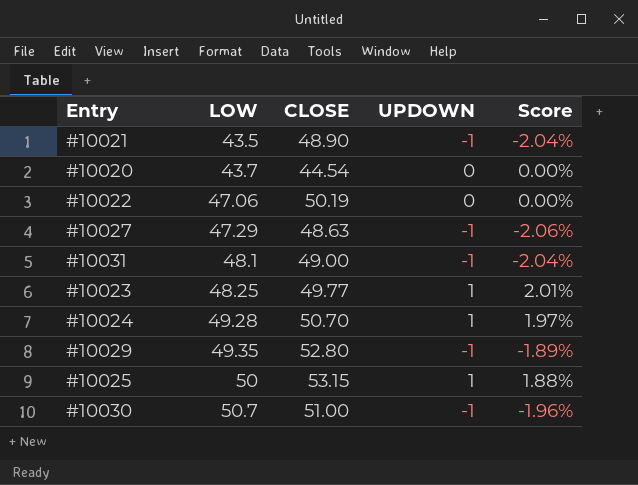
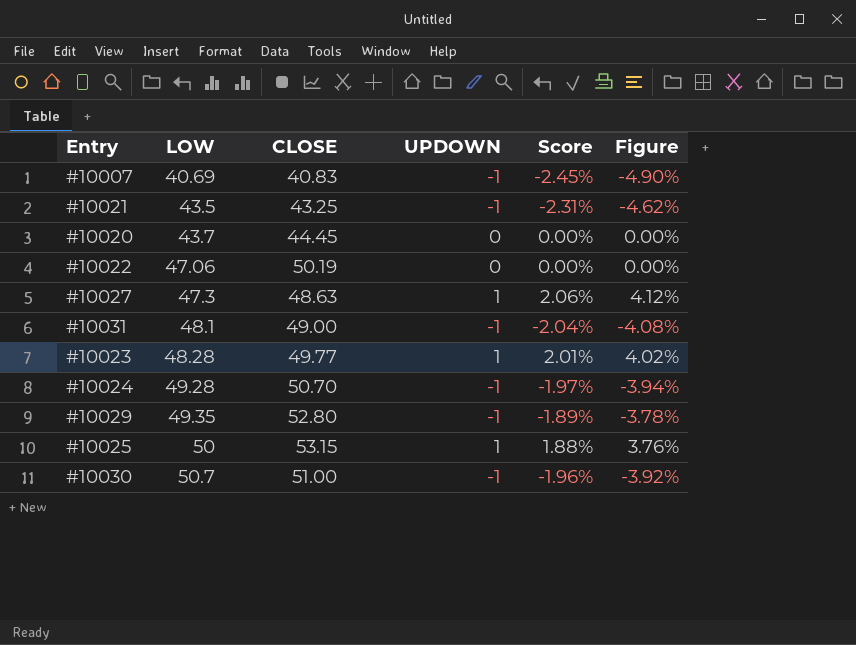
column Figure | formula: none -> [Score] * 2
row #10007: none -> 40.69 | 40.83 | -1 | -2.45% | -4.90%
#10021 | CLOSE: 48.90 -> 43.25
#10021 | Score: -2.04% -> -2.31%
#10020 | CLOSE: 44.54 -> 44.45
#10027 | LOW: 47.29 -> 47.3
#10027 | UPDOWN: -1 -> 1
#10027 | Score: -2.06% -> 2.06%
#10023 | LOW: 48.25 -> 48.28
#10024 | UPDOWN: 1 -> -1
#10024 | Score: 1.97% -> -1.97%

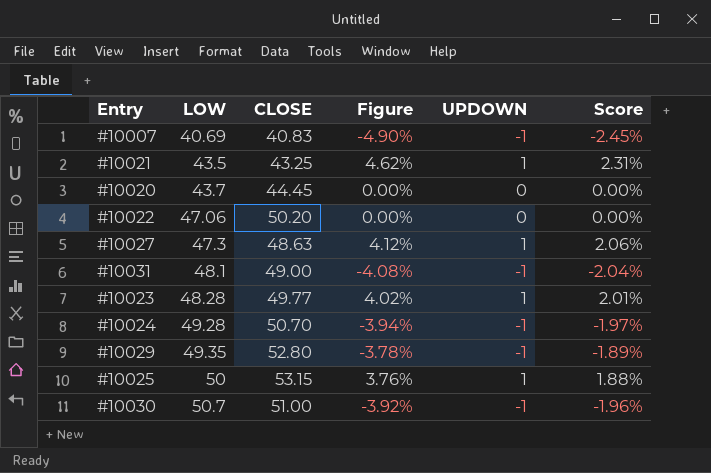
column Figure | position: 6 -> 4
#10021 | Figure: -4.62% -> 4.62%
#10021 | UPDOWN: -1 -> 1
#10021 | Score: -2.31% -> 2.31%
#10022 | CLOSE: 50.19 -> 50.20

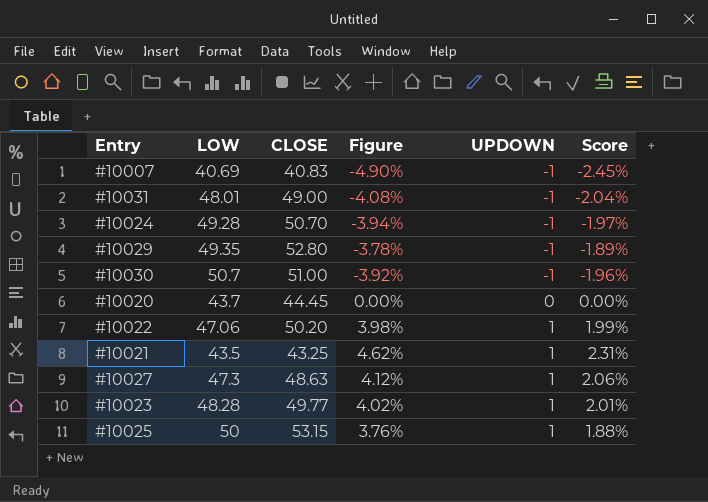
row order: LOW ascending -> UPDOWN ascending
#10031 | LOW: 48.1 -> 48.01
#10022 | Figure: 0.00% -> 3.98%
#10022 | UPDOWN: 0 -> 1
#10022 | Score: 0.00% -> 1.99%

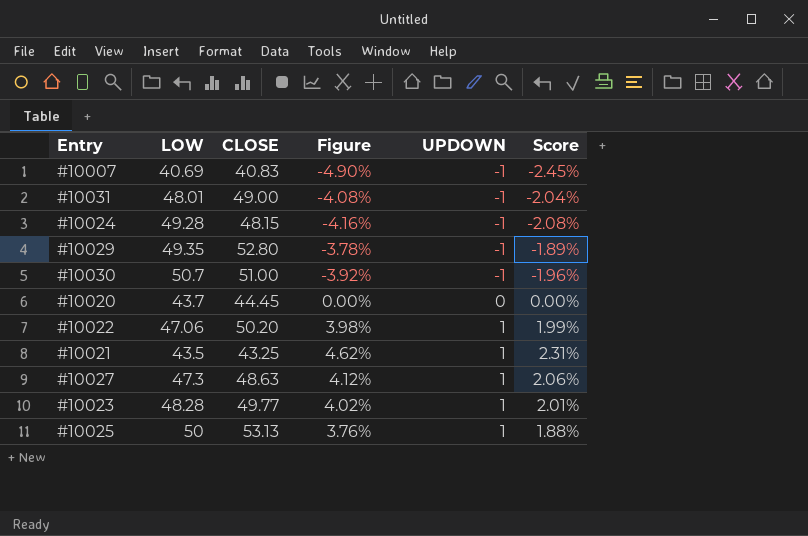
#10024 | CLOSE: 50.70 -> 48.15
#10024 | Figure: -3.94% -> -4.16%
#10024 | Score: -1.97% -> -2.08%
#10025 | CLOSE: 53.15 -> 53.13

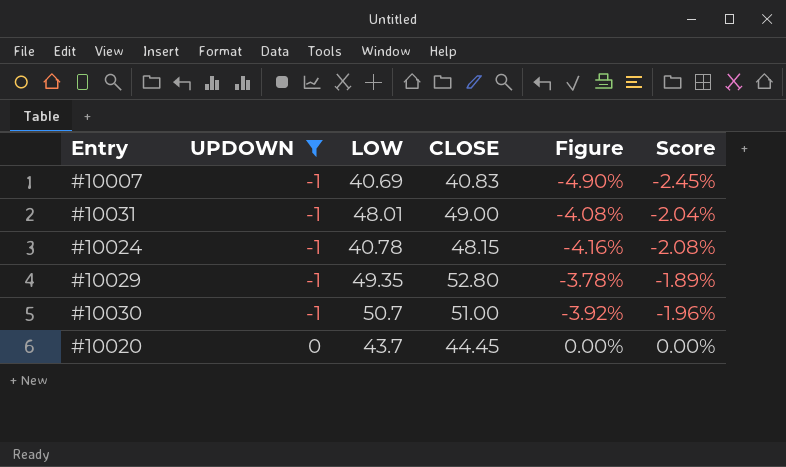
filter: none -> UPDOWN != 1
column UPDOWN | position: 5 -> 2
#10024 | LOW: 49.28 -> 40.78

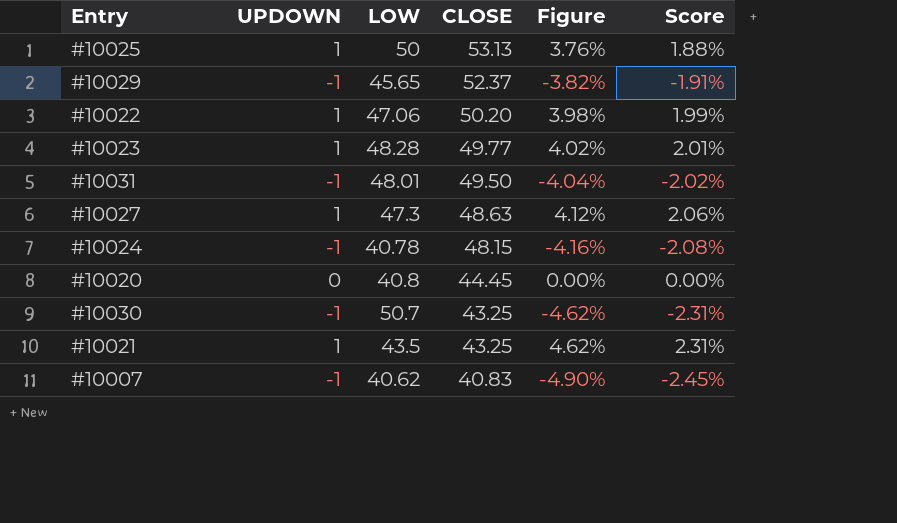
filter: UPDOWN != 1 -> none
row order: UPDOWN ascending -> CLOSE descending
#10029 | LOW: 49.35 -> 45.65
#10029 | CLOSE: 52.80 -> 52.37
#10029 | Figure: -3.78% -> -3.82%
#10029 | Score: -1.89% -> -1.91%
#10031 | CLOSE: 49.00 -> 49.50
#10031 | Figure: -4.08% -> -4.04%
#10031 | Score: -2.04% -> -2.02%
#10020 | LOW: 43.7 -> 40.8
#10030 | CLOSE: 51.00 -> 43.25
#10030 | Figure: -3.92% -> -4.62%
#10030 | Score: -1.96% -> -2.31%
#10007 | LOW: 40.69 -> 40.62

